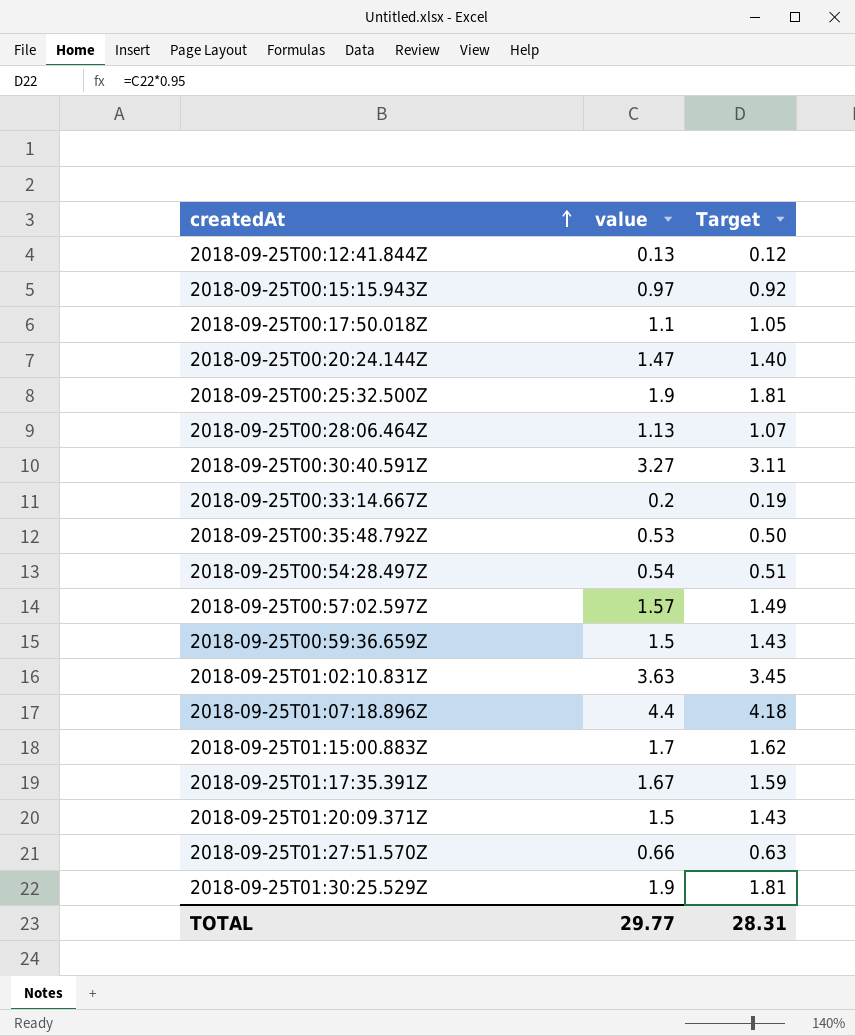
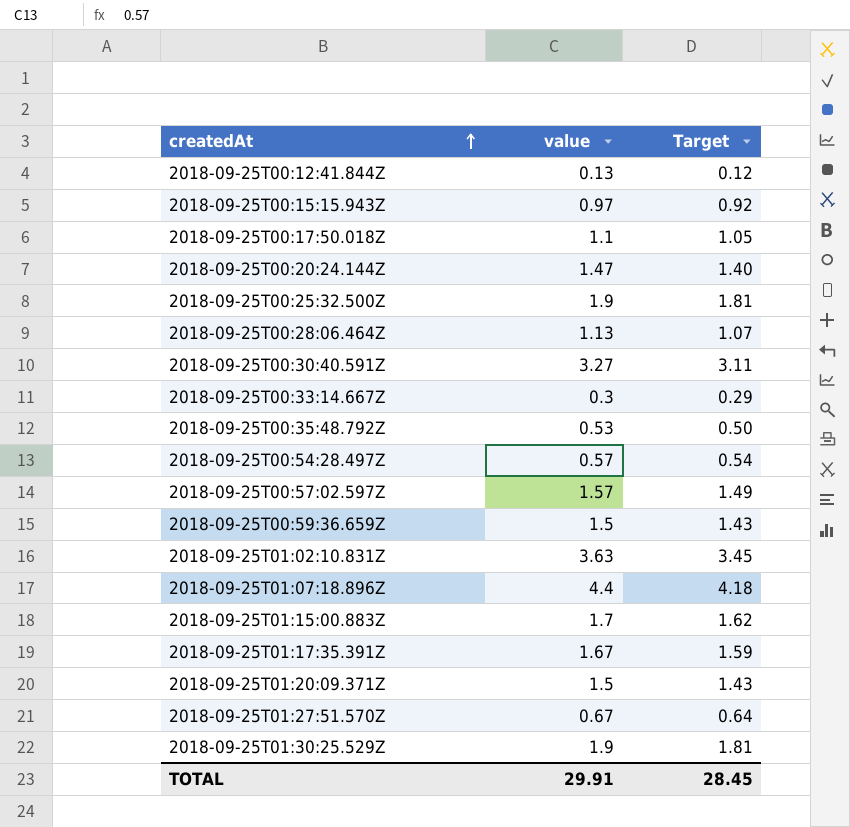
2018-09-25T00:33:14.667Z | value: 0.2 -> 0.3
2018-09-25T00:33:14.667Z | Target: 0.19 -> 0.29
2018-09-25T00:54:28.497Z | value: 0.54 -> 0.57
2018-09-25T00:54:28.497Z | Target: 0.51 -> 0.54
2018-09-25T01:27:51.570Z | value: 0.66 -> 0.67
2018-09-25T01:27:51.570Z | Target: 0.63 -> 0.64
TOTAL | value: 29.77 -> 29.91
TOTAL | Target: 28.31 -> 28.45

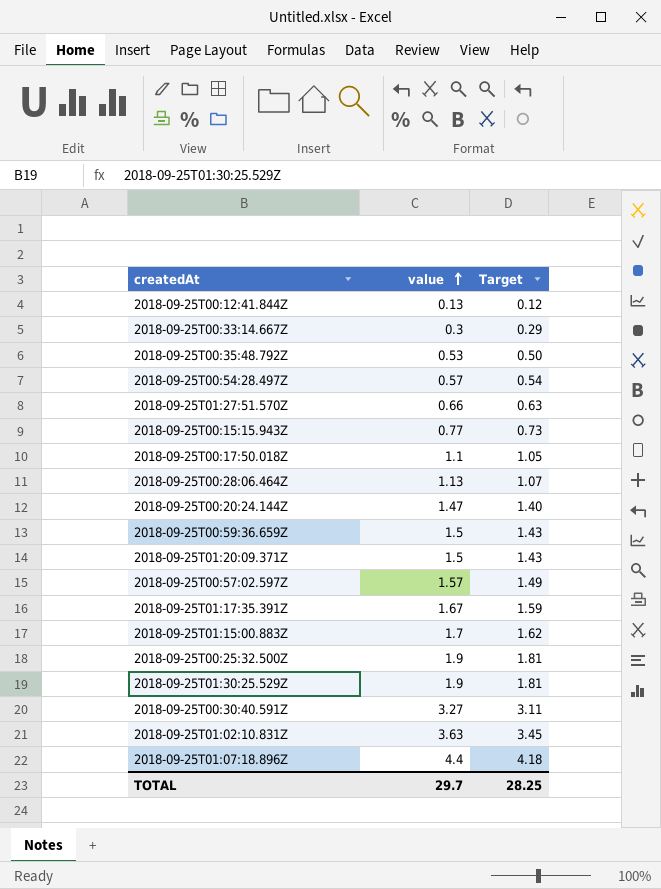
row order: createdAt ascending -> value ascending
2018-09-25T01:27:51.570Z | value: 0.67 -> 0.66
2018-09-25T01:27:51.570Z | Target: 0.64 -> 0.63
2018-09-25T00:15:15.943Z | value: 0.97 -> 0.77
2018-09-25T00:15:15.943Z | Target: 0.92 -> 0.73
TOTAL | value: 29.91 -> 29.7
TOTAL | Target: 28.45 -> 28.25

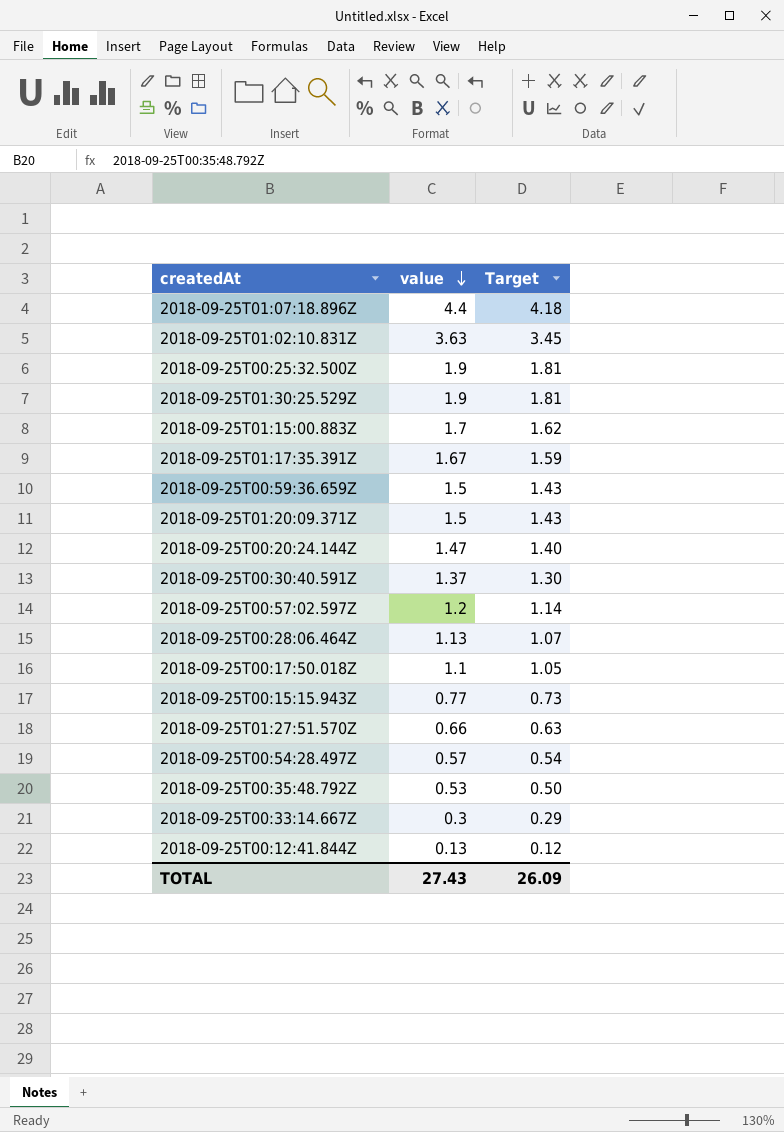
row order: value ascending -> value descending
2018-09-25T00:30:40.591Z | value: 3.27 -> 1.37
2018-09-25T00:30:40.591Z | Target: 3.11 -> 1.30
2018-09-25T00:57:02.597Z | value: 1.57 -> 1.2
2018-09-25T00:57:02.597Z | Target: 1.49 -> 1.14
TOTAL | value: 29.7 -> 27.43
TOTAL | Target: 28.25 -> 26.09

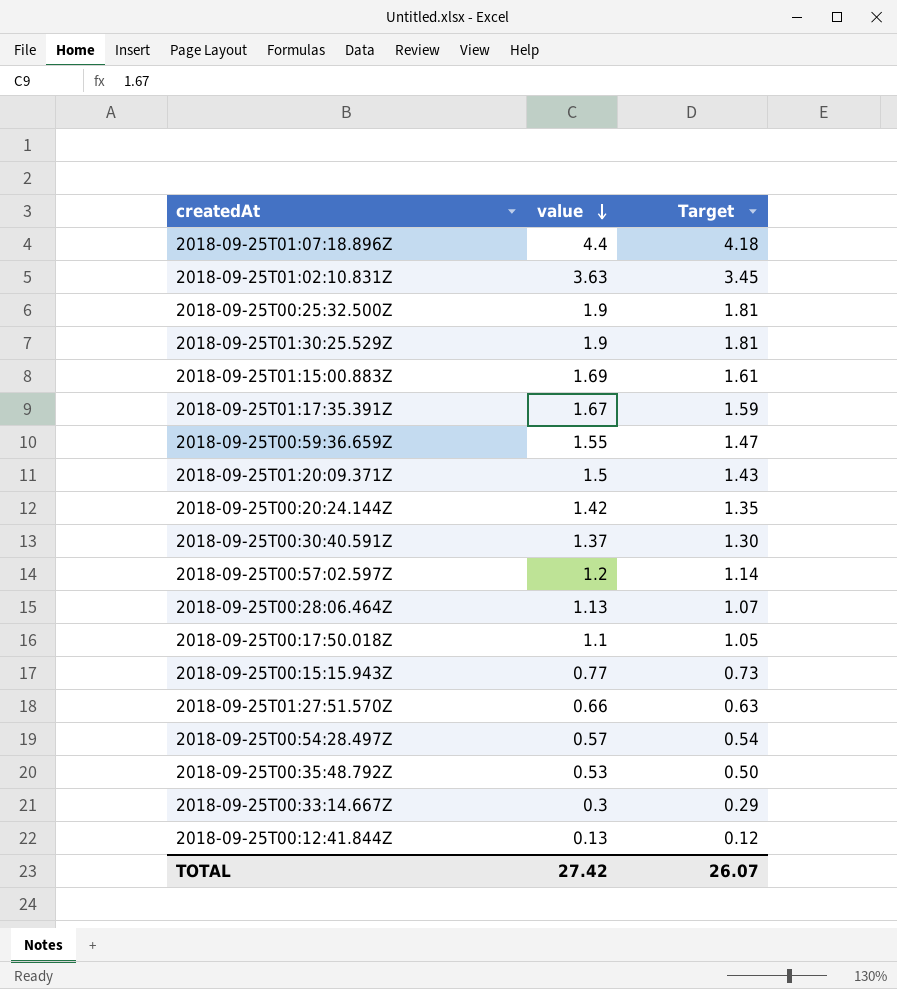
2018-09-25T01:15:00.883Z | value: 1.7 -> 1.69
2018-09-25T01:15:00.883Z | Target: 1.62 -> 1.61
2018-09-25T00:59:36.659Z | value: 1.5 -> 1.55
2018-09-25T00:59:36.659Z | Target: 1.43 -> 1.47
2018-09-25T00:20:24.144Z | value: 1.47 -> 1.42
2018-09-25T00:20:24.144Z | Target: 1.40 -> 1.35
TOTAL | value: 27.43 -> 27.42
TOTAL | Target: 26.09 -> 26.07

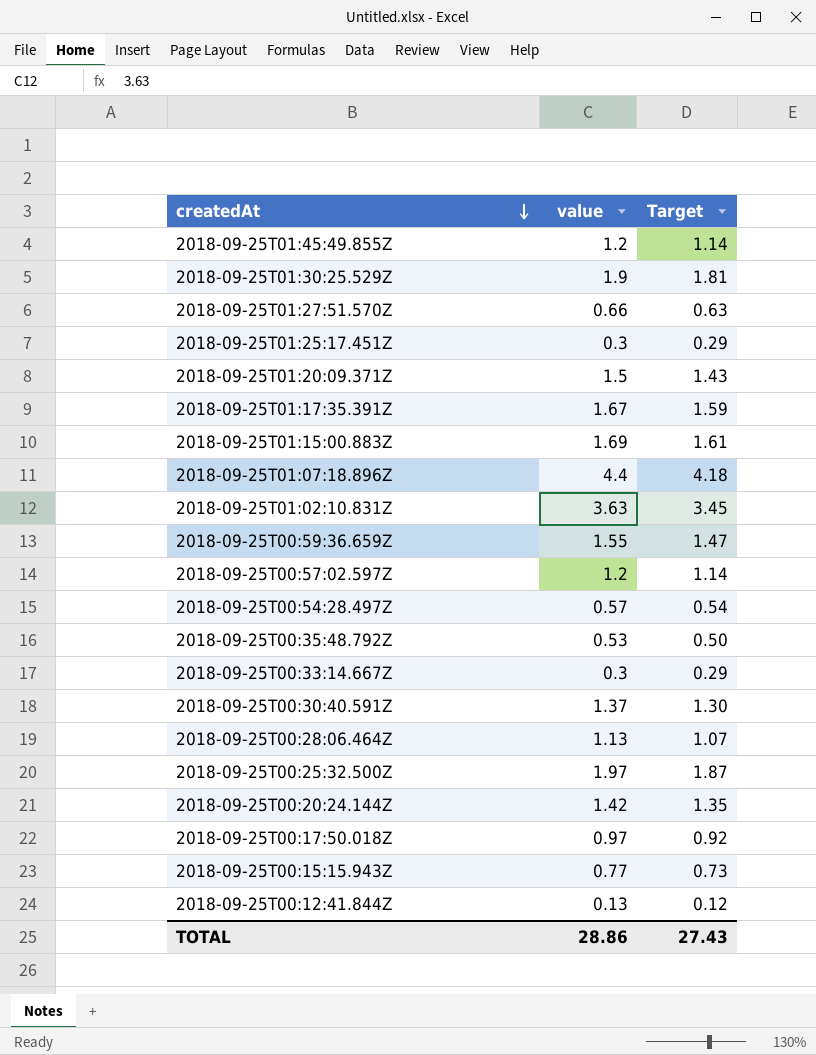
row order: value descending -> createdAt descending
row 2018-09-25T01:45:49.855Z: none -> 1.2 | 1.14
row 2018-09-25T01:25:17.451Z: none -> 0.3 | 0.29
2018-09-25T00:25:32.500Z | value: 1.9 -> 1.97
2018-09-25T00:25:32.500Z | Target: 1.81 -> 1.87
2018-09-25T00:17:50.018Z | value: 1.1 -> 0.97
2018-09-25T00:17:50.018Z | Target: 1.05 -> 0.92
TOTAL | value: 27.42 -> 28.86
TOTAL | Target: 26.07 -> 27.43

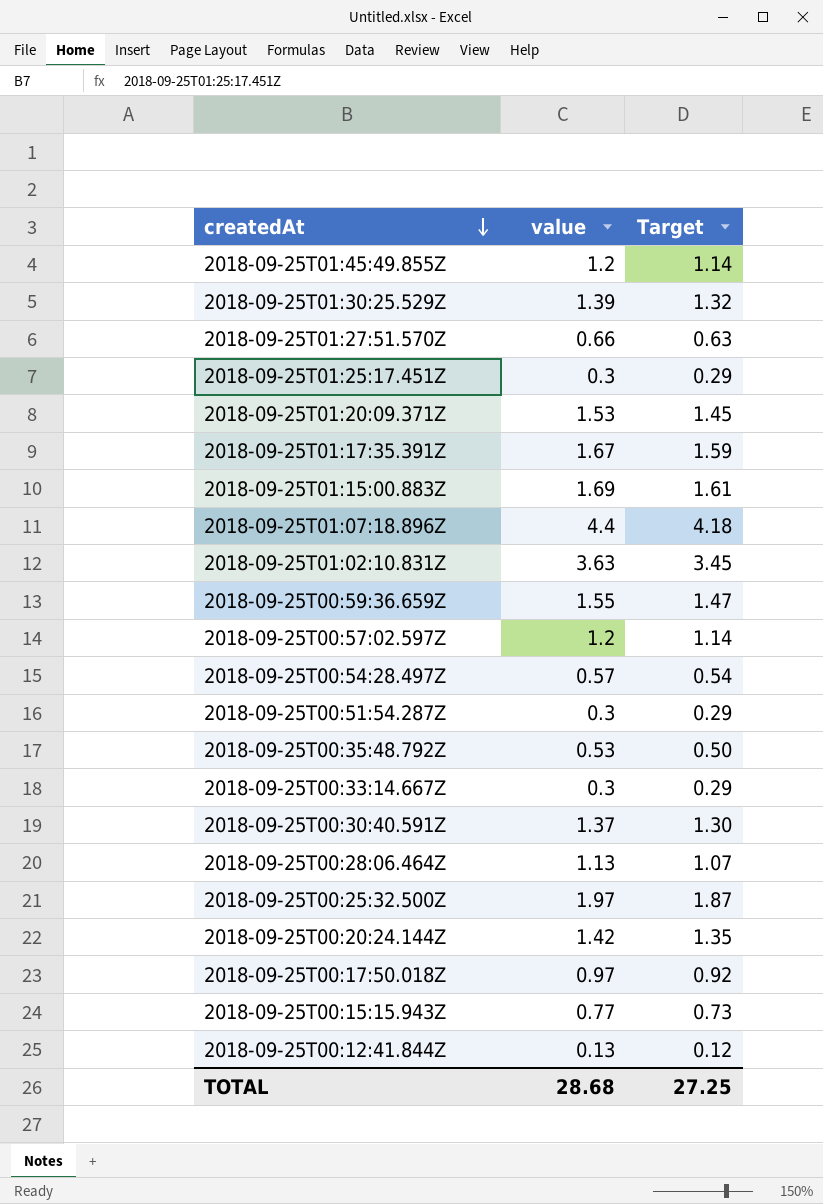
2018-09-25T01:30:25.529Z | value: 1.9 -> 1.39
2018-09-25T01:30:25.529Z | Target: 1.81 -> 1.32
2018-09-25T01:20:09.371Z | value: 1.5 -> 1.53
2018-09-25T01:20:09.371Z | Target: 1.43 -> 1.45
row 2018-09-25T00:51:54.287Z: none -> 0.3 | 0.29
TOTAL | value: 28.86 -> 28.68
TOTAL | Target: 27.43 -> 27.25

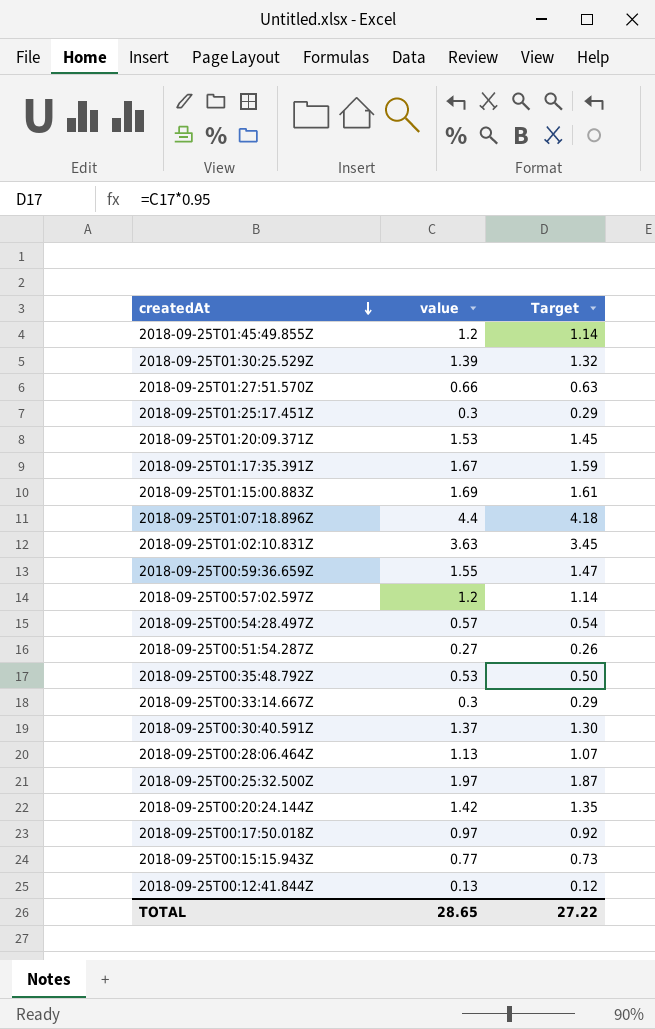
2018-09-25T00:51:54.287Z | value: 0.3 -> 0.27
2018-09-25T00:51:54.287Z | Target: 0.29 -> 0.26
TOTAL | value: 28.68 -> 28.65
TOTAL | Target: 27.25 -> 27.22

